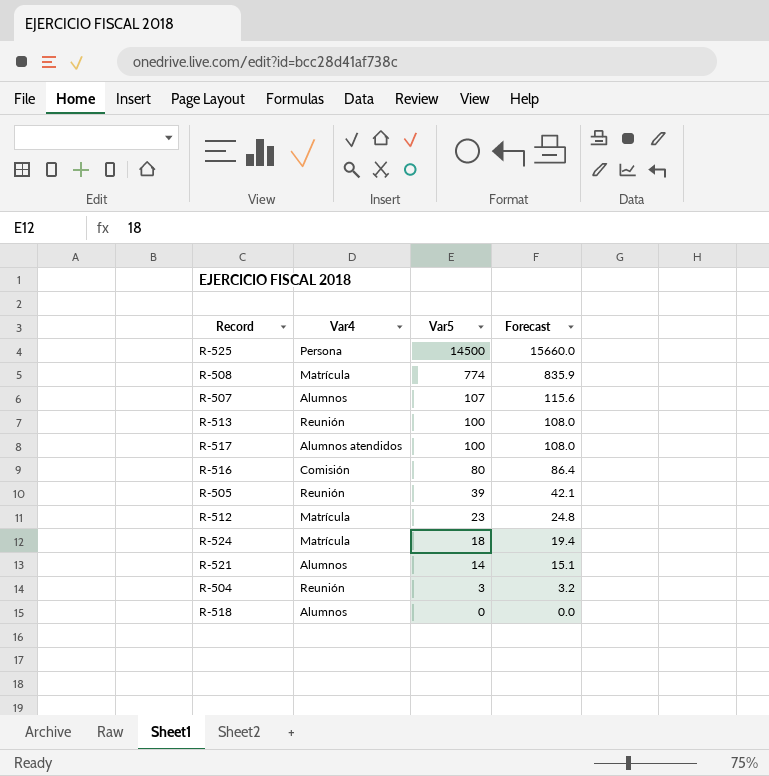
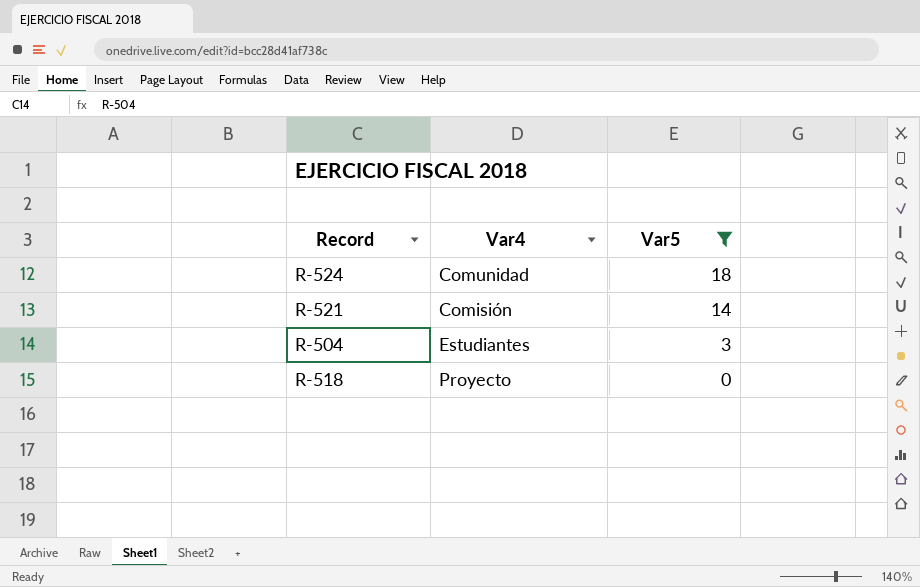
filter: none -> Var5 <= 18
column Forecast | formula: [Var5] * 1.08 -> none
R-524 | Var4: Matrícula -> Comunidad
R-521 | Var4: Alumnos -> Comisión
R-504 | Var4: Reunión -> Estudiantes
R-518 | Var4: Alumnos -> Proyecto

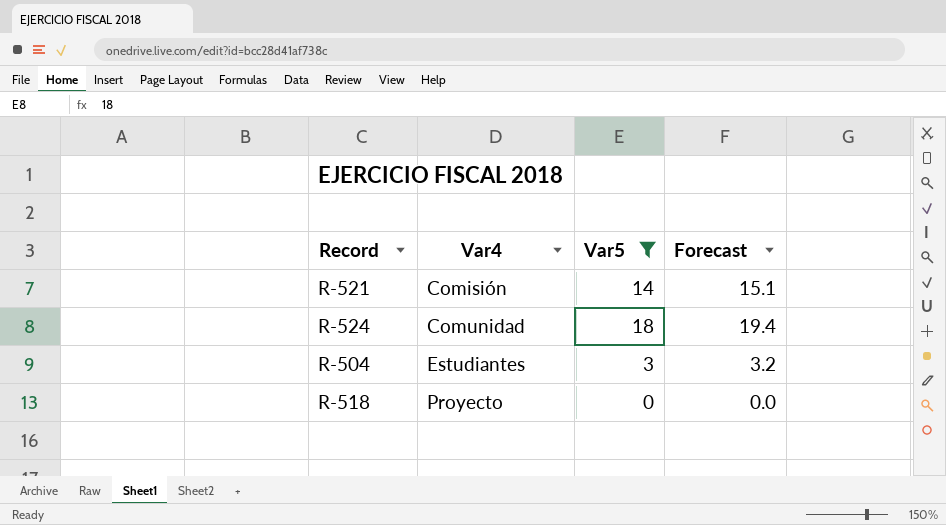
row order: Var5 descending -> Var4 ascending
column Forecast | formula: none -> [Var5] * 1.08

